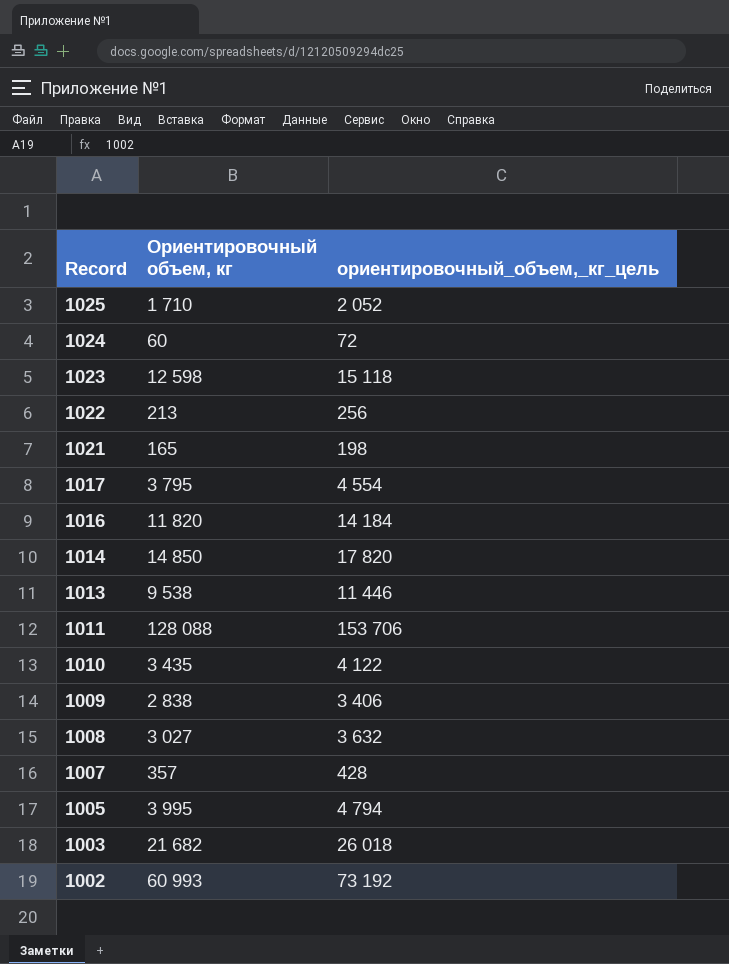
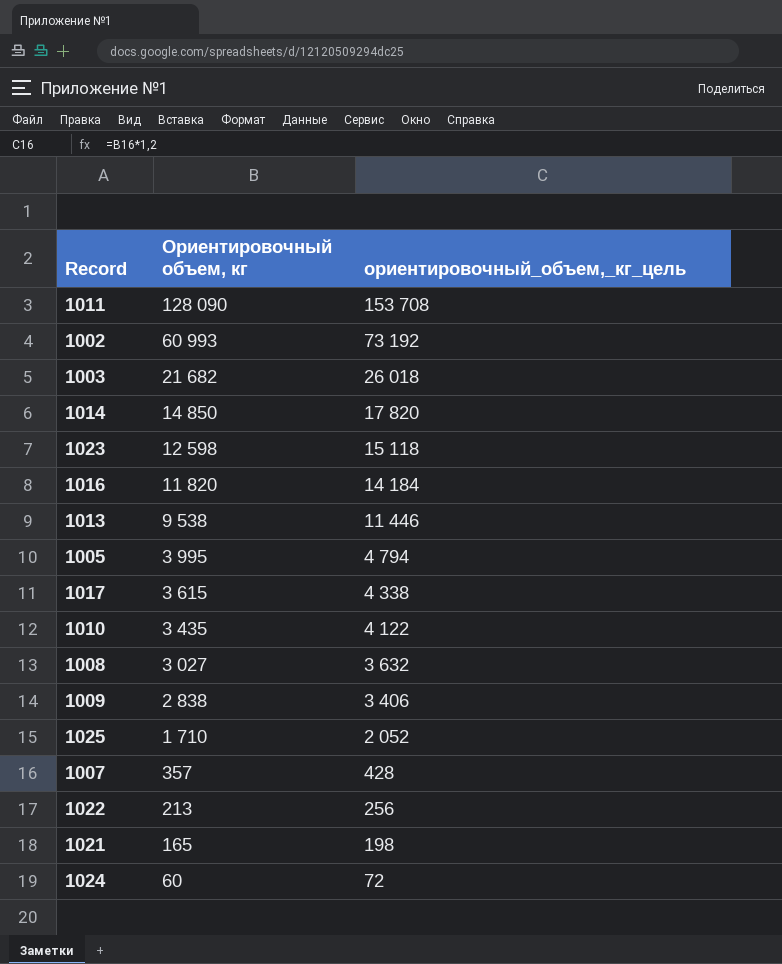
row order: Record descending -> Ориентировочный объем, кг descending
1011 | Ориентировочный объем, кг: 128 088 -> 128 090
1011 | ориентировочный_объем,_кг_цель: 153 706 -> 153 708
1017 | Ориентировочный объем, кг: 3 795 -> 3 615
1017 | ориентировочный_объем,_кг_цель: 4 554 -> 4 338

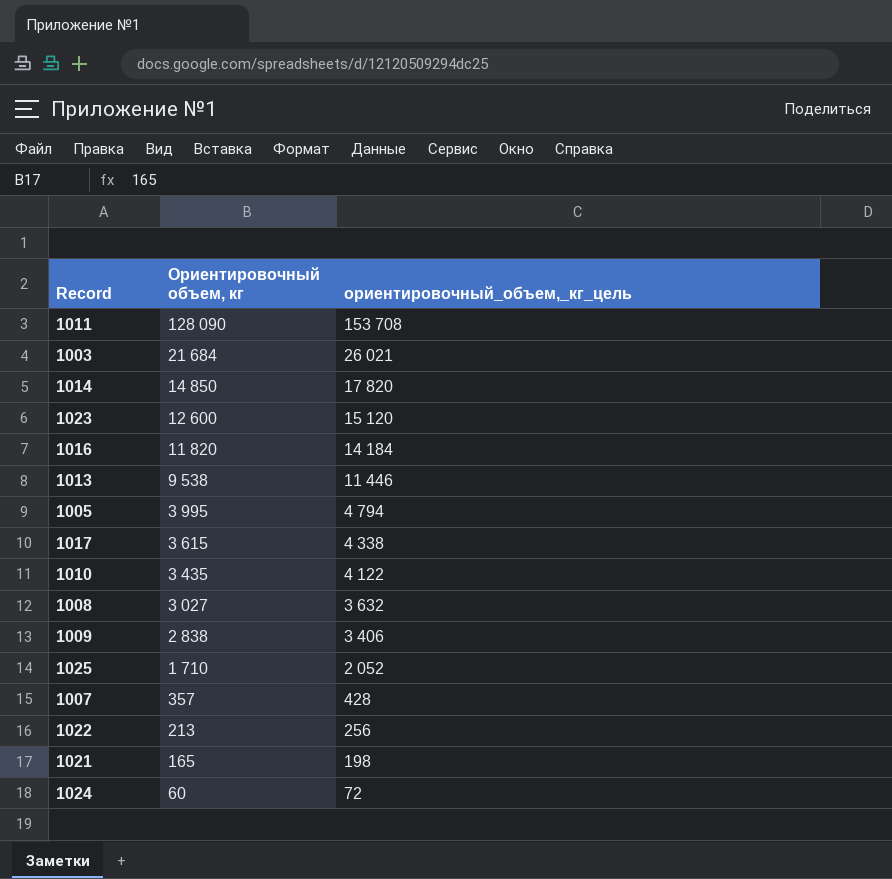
row 1002: 60 993 | 73 192 -> none
1003 | Ориентировочный объем, кг: 21 682 -> 21 684
1003 | ориентировочный_объем,_кг_цель: 26 018 -> 26 021
1023 | Ориентировочный объем, кг: 12 598 -> 12 600
1023 | ориентировочный_объем,_кг_цель: 15 118 -> 15 120

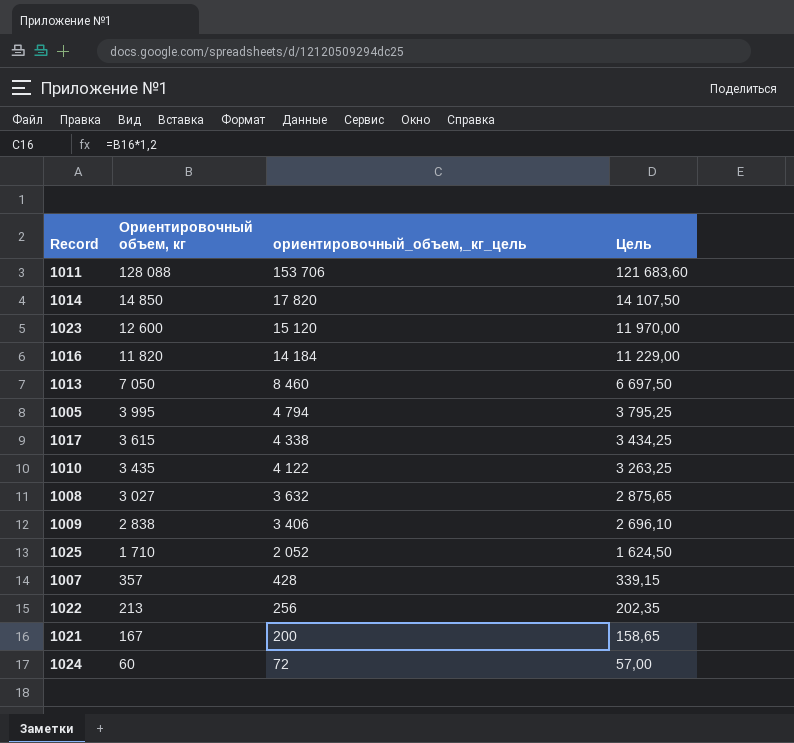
column Цель | formula: none -> [Ориентировочный объем, кг] * 0,95
row 1003: 21 684 | 26 021 -> none
1011 | Ориентировочный объем, кг: 128 090 -> 128 088
1011 | ориентировочный_объем,_кг_цель: 153 708 -> 153 706
1013 | Ориентировочный объем, кг: 9 538 -> 7 050
1013 | ориентировочный_объем,_кг_цель: 11 446 -> 8 460
1021 | Ориентировочный объем, кг: 165 -> 167
1021 | ориентировочный_объем,_кг_цель: 198 -> 200

